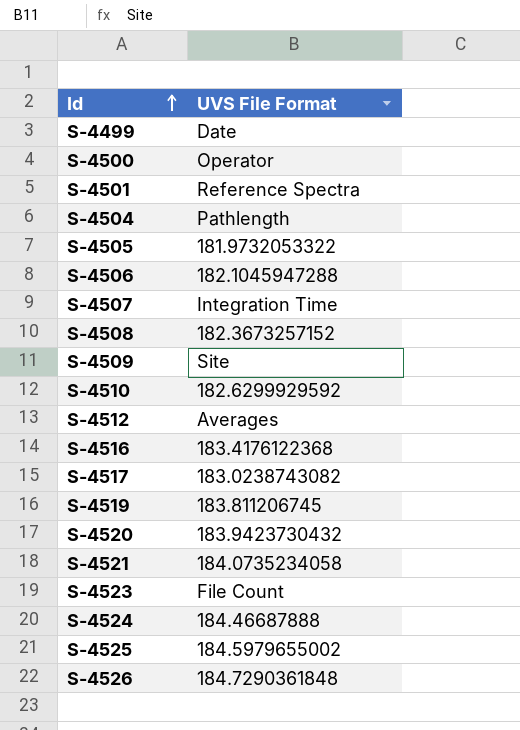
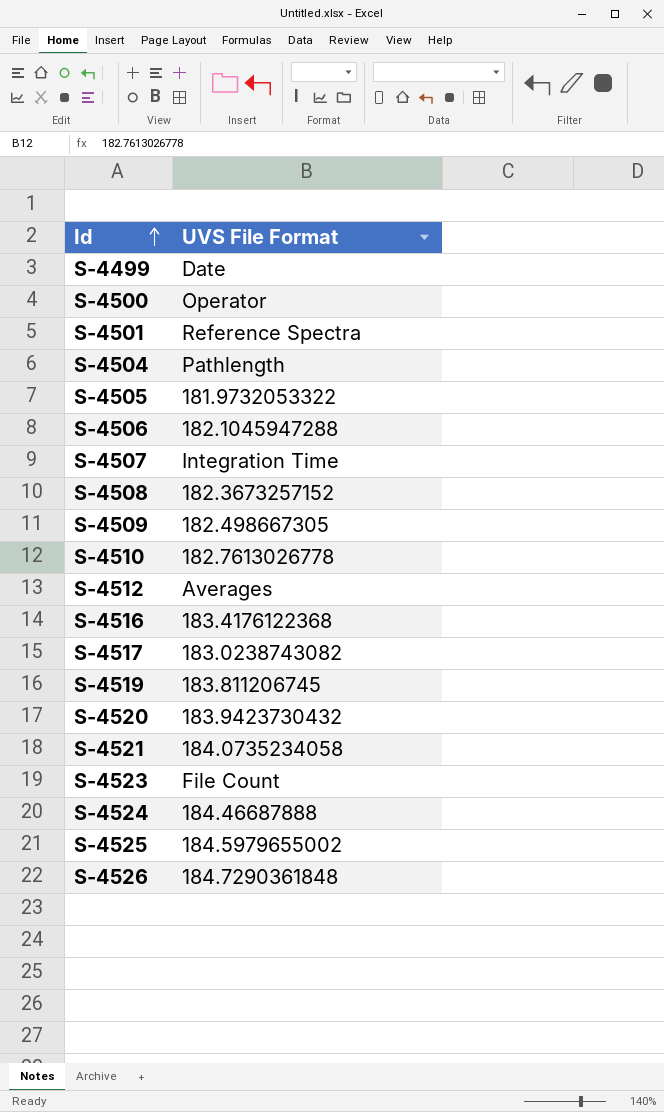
S-4509 | UVS File Format: Site -> 182.498667305
S-4510 | UVS File Format: 182.6299929592 -> 182.7613026778

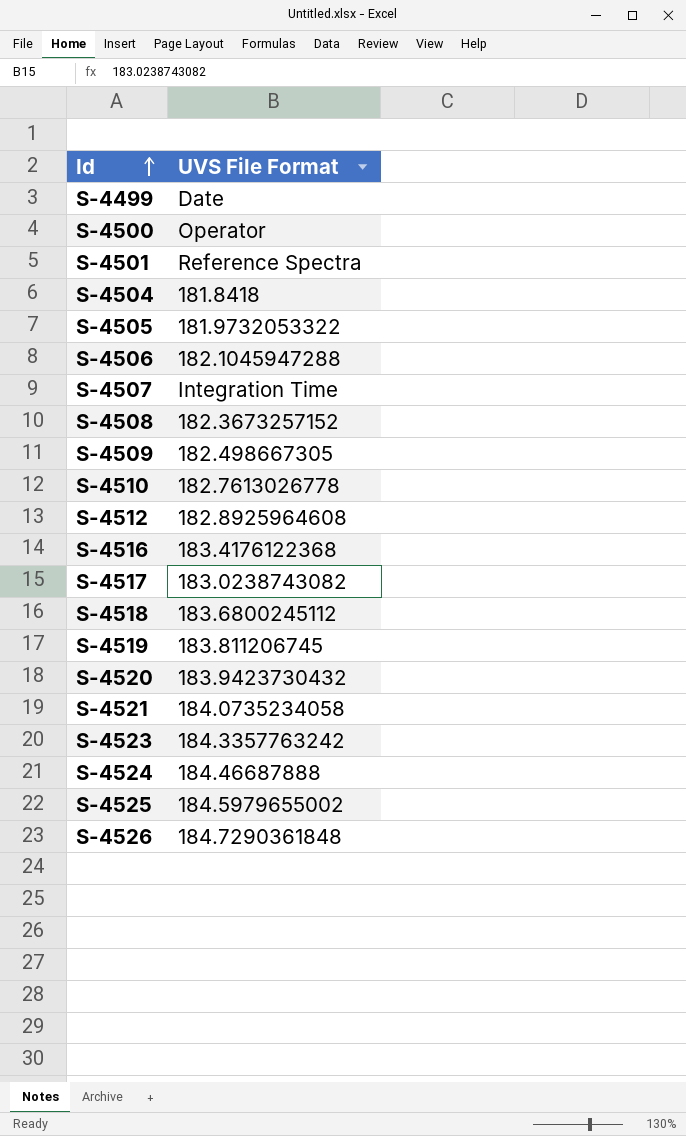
S-4504 | UVS File Format: Pathlength -> 181.8418
S-4512 | UVS File Format: Averages -> 182.8925964608
row S-4518: none -> 183.6800245112
S-4523 | UVS File Format: File Count -> 184.3357763242

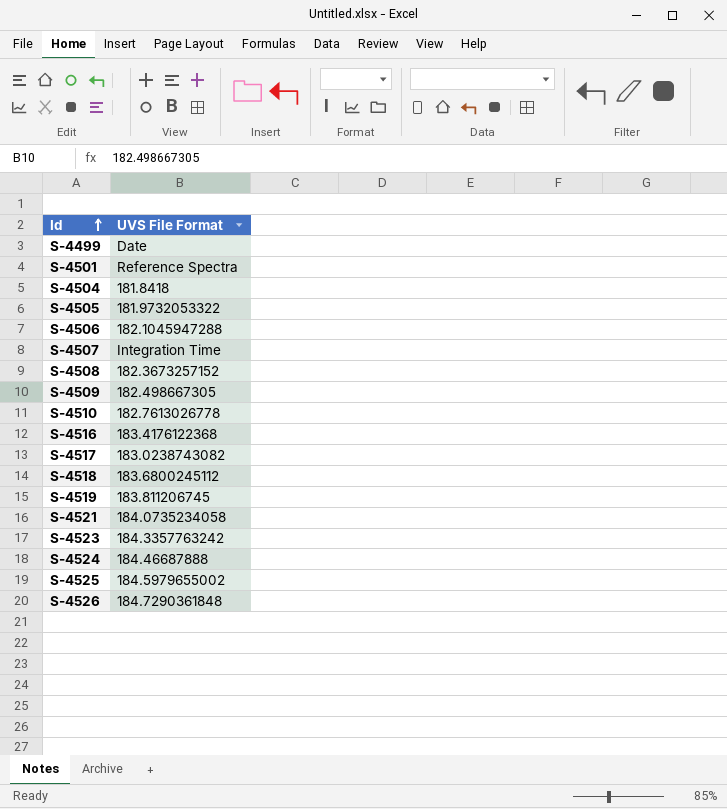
row S-4500: Operator -> none
row S-4512: 182.8925964608 -> none
row S-4520: 183.9423730432 -> none

